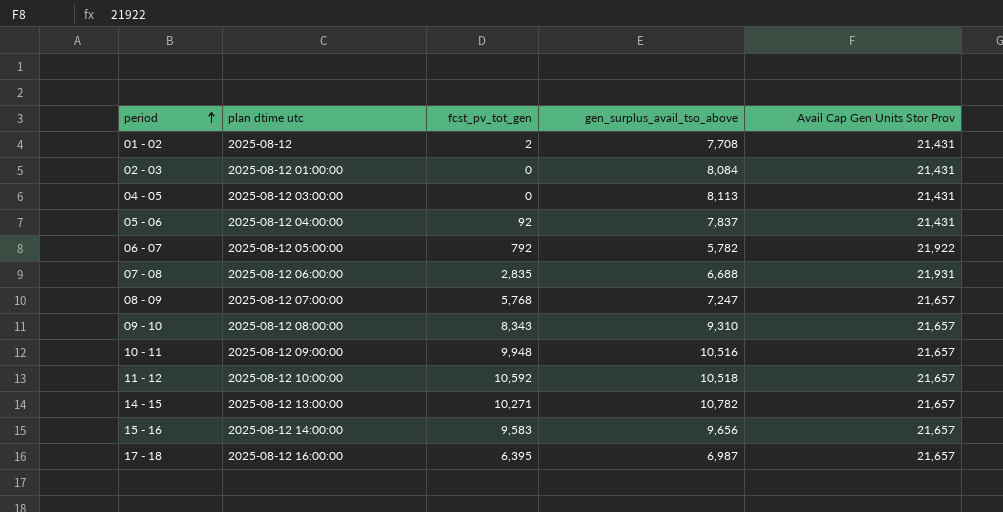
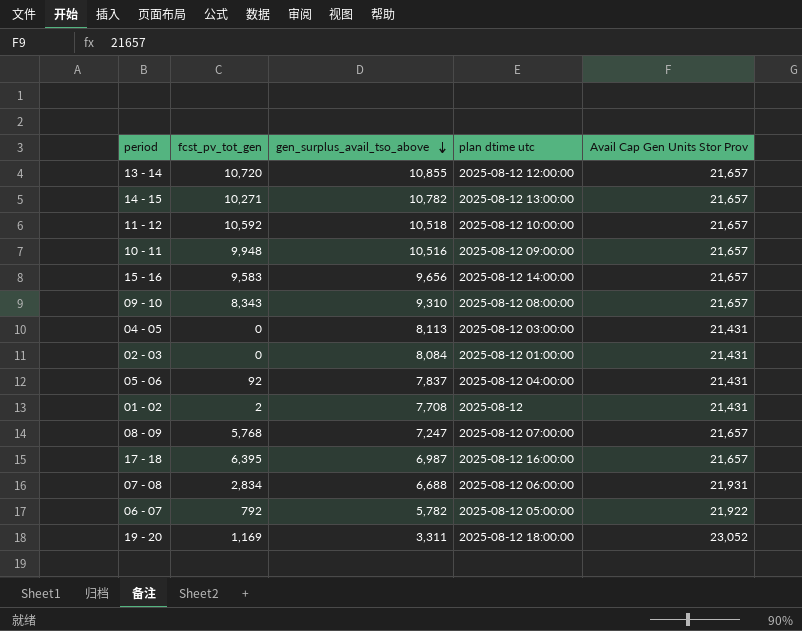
row order: period ascending -> gen_surplus_avail_tso_above descending
column plan dtime utc | position: 2 -> 4
row 13 - 14: none -> 10,720 | 10,855 | 2025-08-12 12:00:00 | 21,657
07 - 08 | fcst_pv_tot_gen: 2,835 -> 2,834
row 19 - 20: none -> 1,169 | 3,311 | 2025-08-12 18:00:00 | 23,052

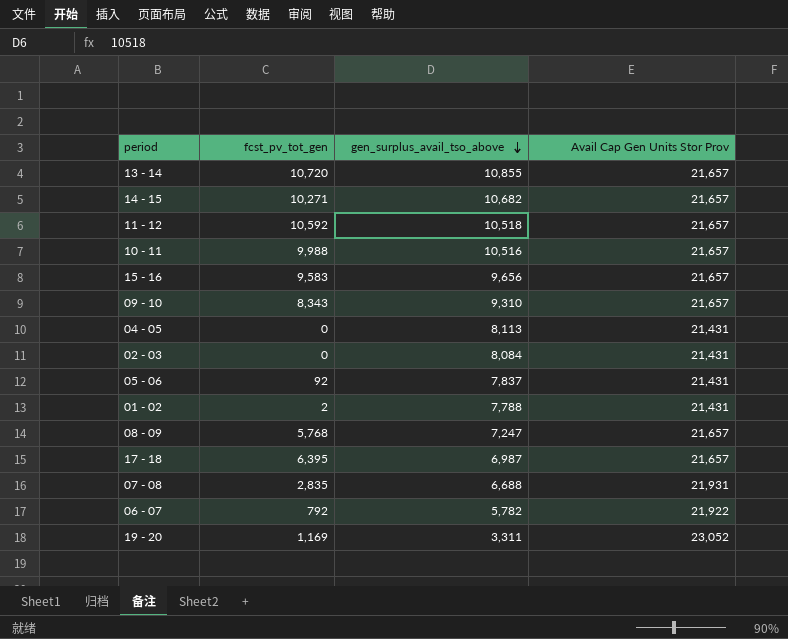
column plan dtime utc | position: 4 -> none
14 - 15 | gen_surplus_avail_tso_above: 10,782 -> 10,682
10 - 11 | fcst_pv_tot_gen: 9,948 -> 9,988
01 - 02 | gen_surplus_avail_tso_above: 7,708 -> 7,788
07 - 08 | fcst_pv_tot_gen: 2,834 -> 2,835

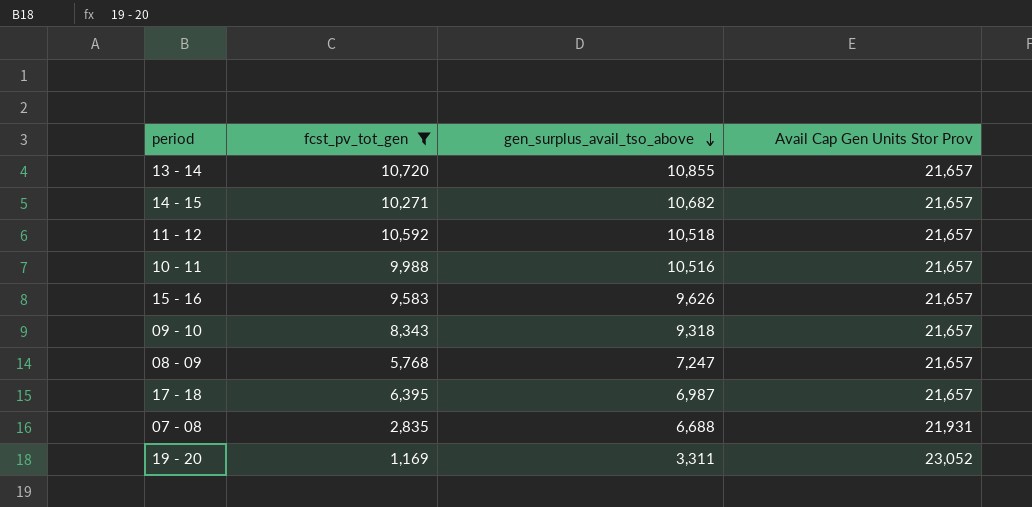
filter: none -> fcst_pv_tot_gen >= 1,169
15 - 16 | gen_surplus_avail_tso_above: 9,656 -> 9,626
09 - 10 | gen_surplus_avail_tso_above: 9,310 -> 9,318

